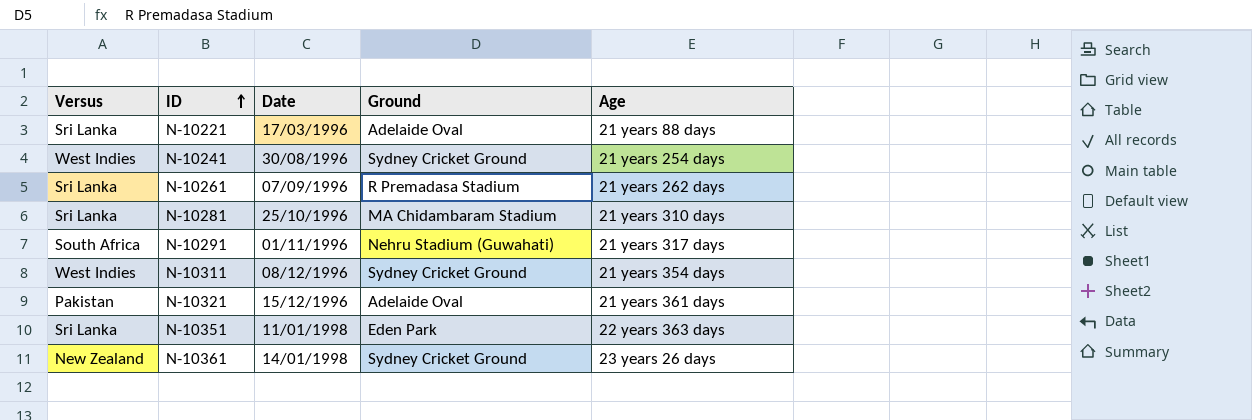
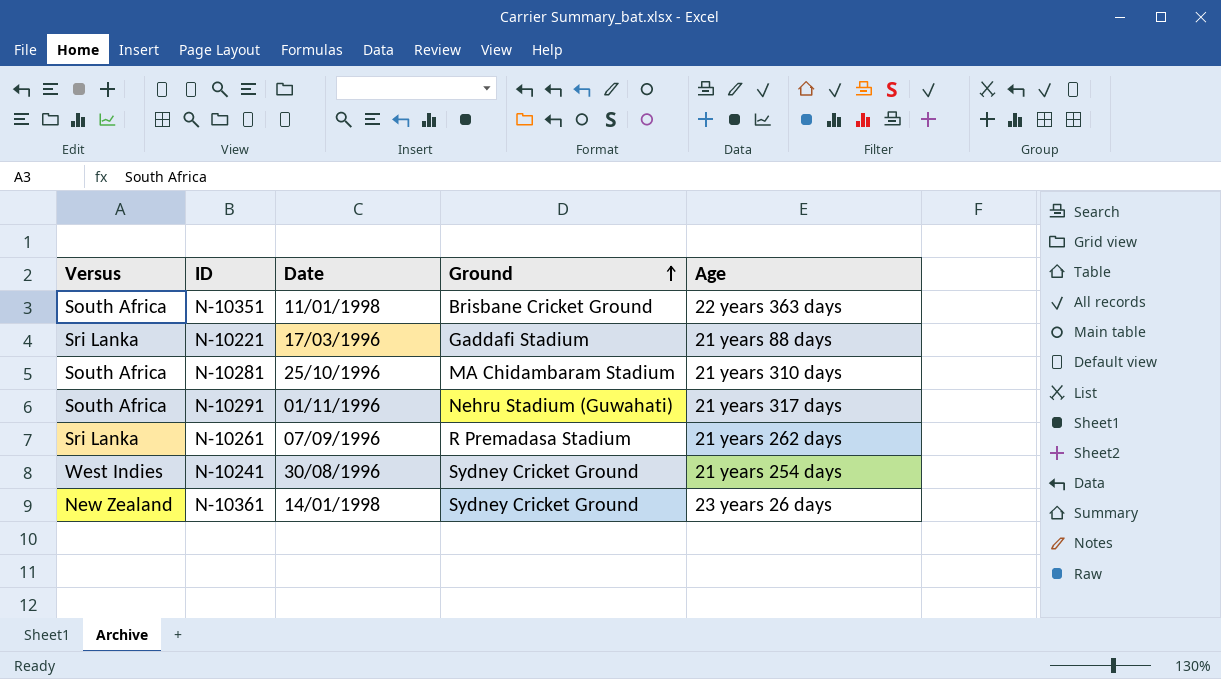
row order: ID ascending -> Ground ascending
row N-10311: West Indies | 08/12/1996 | Sydney Cricket Ground | 21 years 354 days -> none
row N-10321: Pakistan | 15/12/1996 | Adelaide Oval | 21 years 361 days -> none
N-10351 | Versus: Sri Lanka -> South Africa
N-10351 | Ground: Eden Park -> Brisbane Cricket Ground
N-10221 | Ground: Adelaide Oval -> Gaddafi Stadium
N-10281 | Versus: Sri Lanka -> South Africa

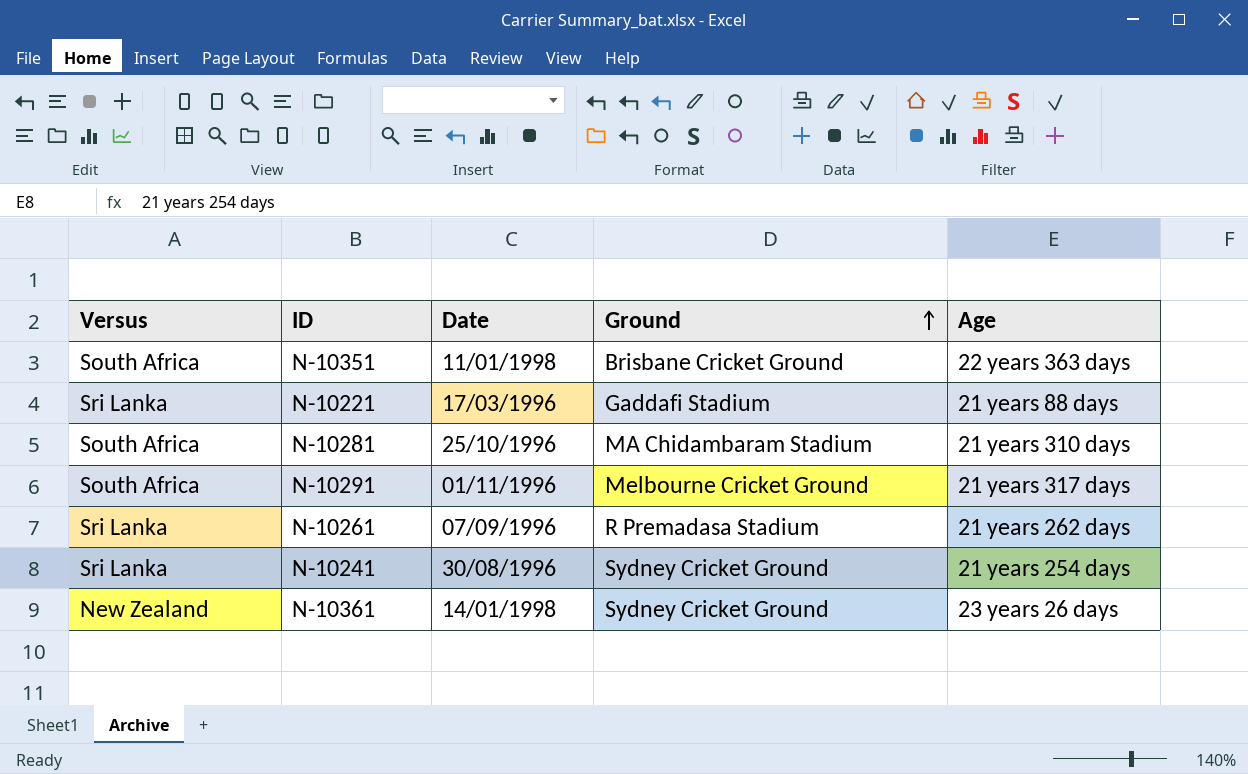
N-10291 | Ground: Nehru Stadium (Guwahati) -> Melbourne Cricket Ground
N-10241 | Versus: West Indies -> Sri Lanka

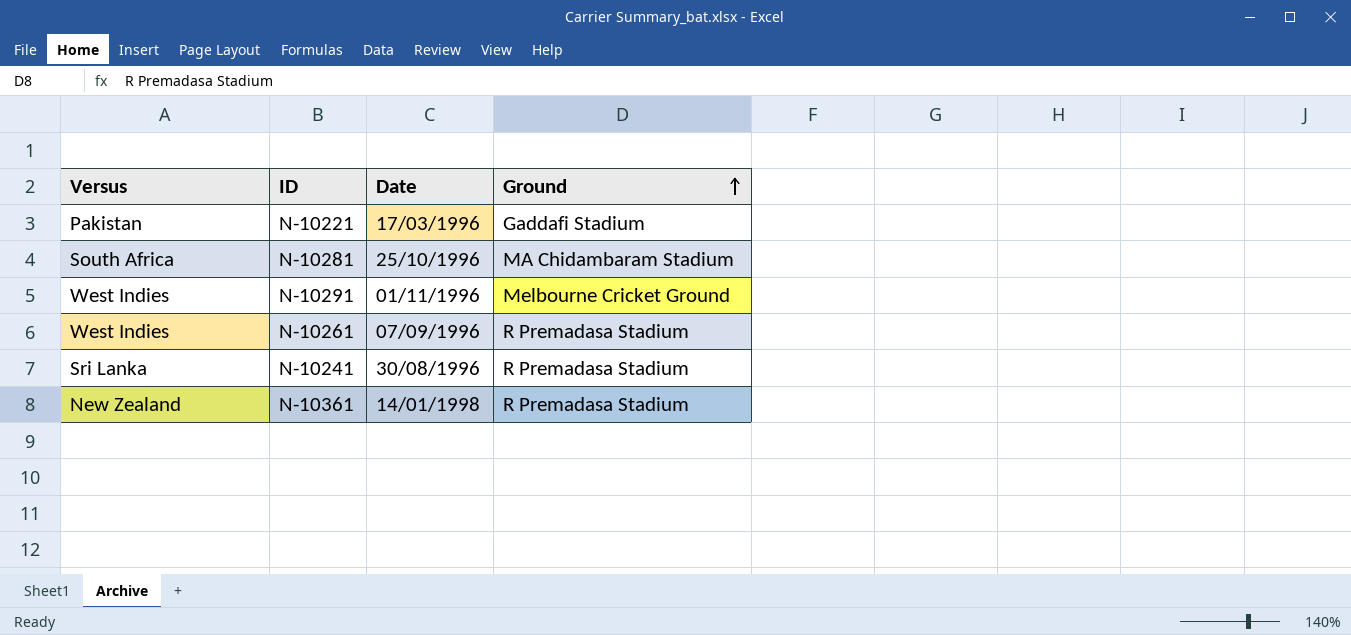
column Age | position: 5 -> none
row N-10351: South Africa | 11/01/1998 | Brisbane Cricket Ground | 22 years 363 days -> none
N-10221 | Versus: Sri Lanka -> Pakistan
N-10291 | Versus: South Africa -> West Indies
N-10261 | Versus: Sri Lanka -> West Indies
N-10241 | Ground: Sydney Cricket Ground -> R Premadasa Stadium
N-10361 | Ground: Sydney Cricket Ground -> R Premadasa Stadium

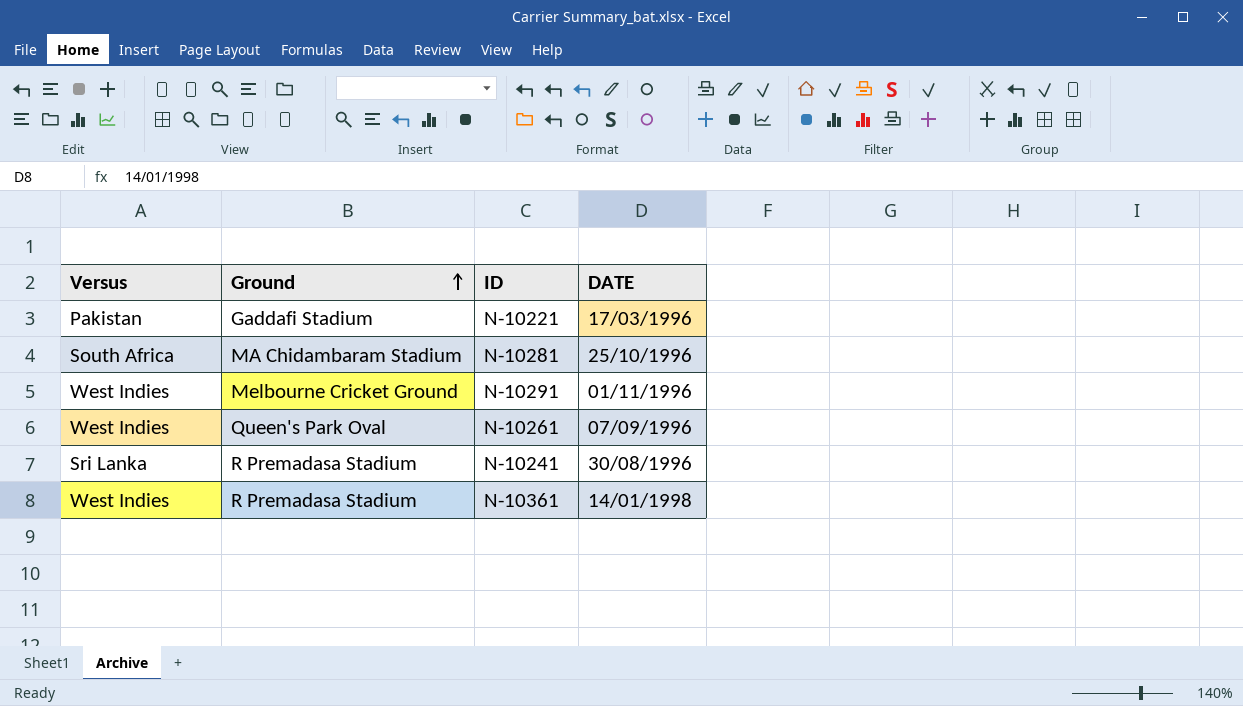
column Ground | position: 4 -> 2
column name: Date -> DATE
N-10261 | Ground: R Premadasa Stadium -> Queen's Park Oval
N-10361 | Versus: New Zealand -> West Indies

